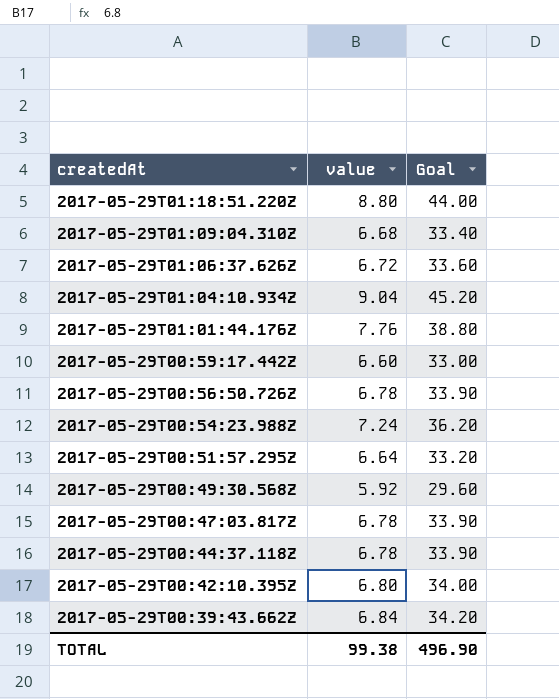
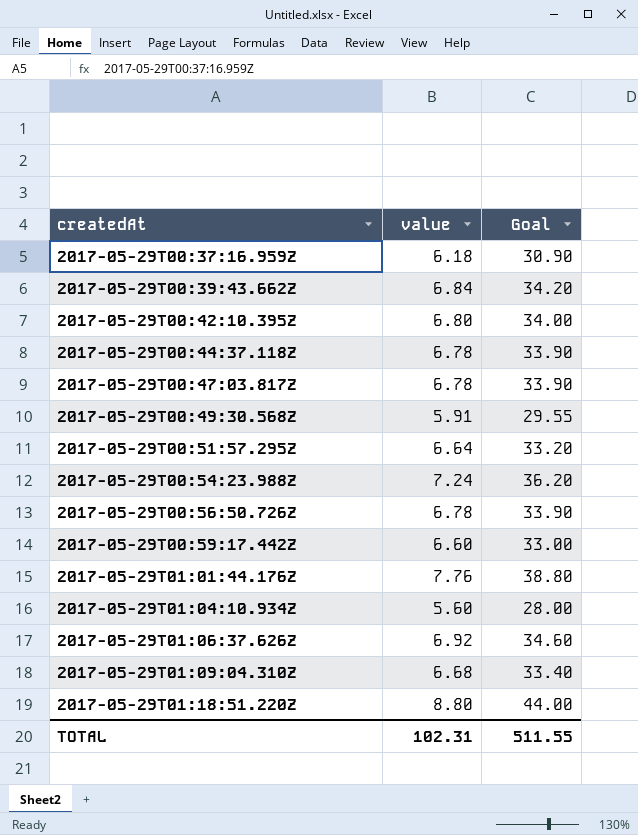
row order: createdAt descending -> createdAt ascending
row 2017-05-29T00:37:16.959Z: none -> 6.18 | 30.90
2017-05-29T00:49:30.568Z | value: 5.92 -> 5.91
2017-05-29T00:49:30.568Z | Goal: 29.60 -> 29.55
2017-05-29T01:04:10.934Z | value: 9.04 -> 5.60
2017-05-29T01:04:10.934Z | Goal: 45.20 -> 28.00
2017-05-29T01:06:37.626Z | value: 6.72 -> 6.92
2017-05-29T01:06:37.626Z | Goal: 33.60 -> 34.60
TOTAL | value: 99.38 -> 102.31
TOTAL | Goal: 496.90 -> 511.55

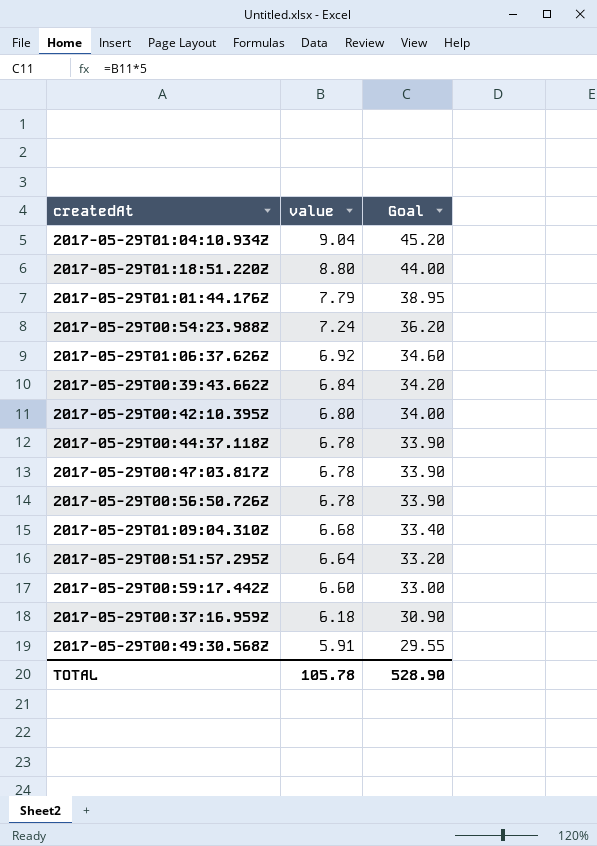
row order: createdAt ascending -> value descending
2017-05-29T01:04:10.934Z | value: 5.60 -> 9.04
2017-05-29T01:04:10.934Z | Goal: 28.00 -> 45.20
2017-05-29T01:01:44.176Z | value: 7.76 -> 7.79
2017-05-29T01:01:44.176Z | Goal: 38.80 -> 38.95
TOTAL | value: 102.31 -> 105.78
TOTAL | Goal: 511.55 -> 528.90

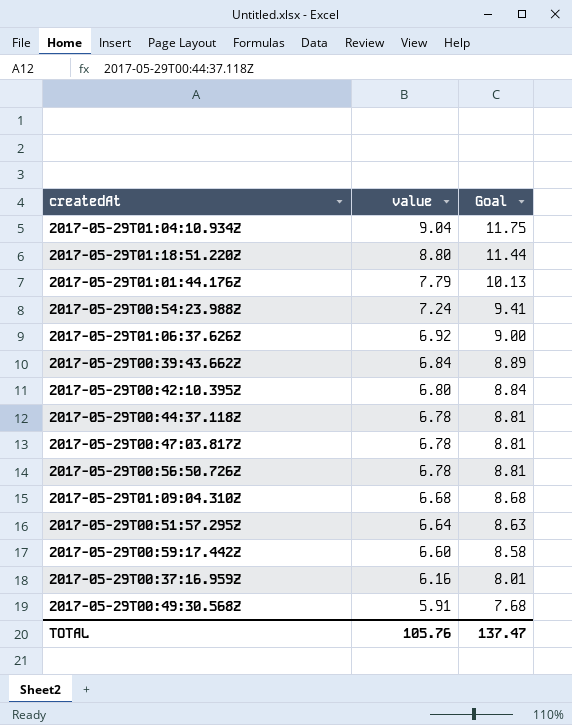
column Goal | formula: [value] * 5 -> [value] * 1.3
2017-05-29T00:37:16.959Z | value: 6.18 -> 6.16
TOTAL | value: 105.78 -> 105.76
TOTAL | Goal: 528.90 -> 137.47

